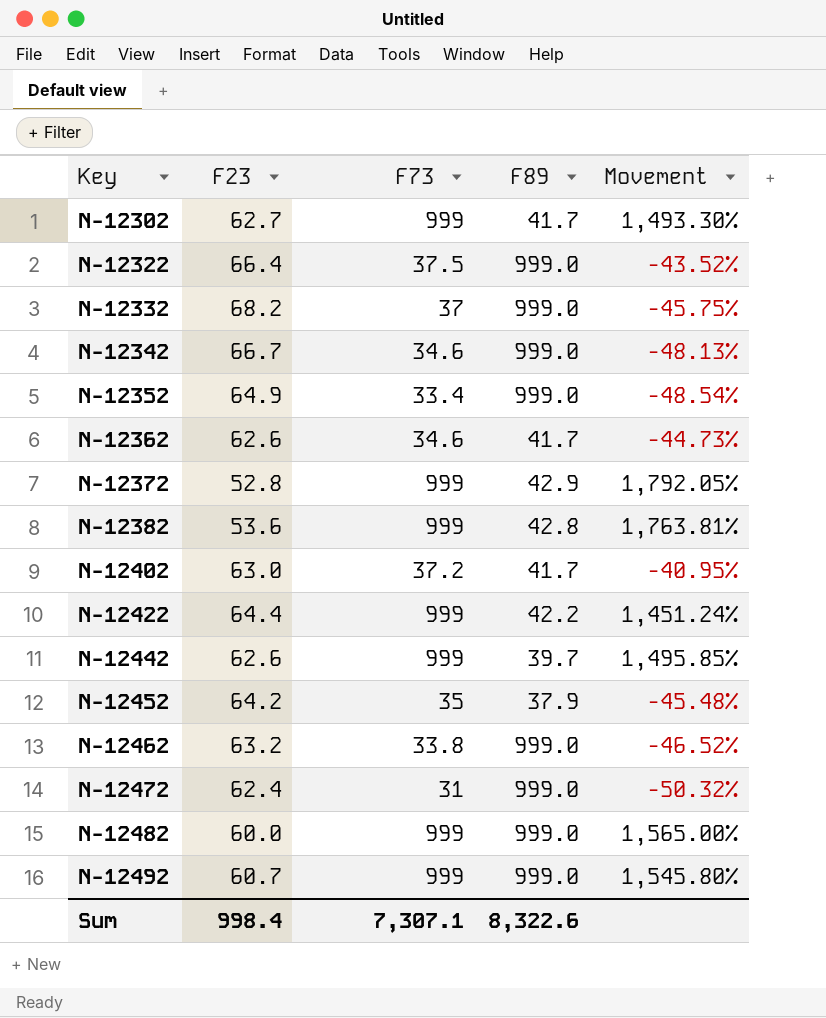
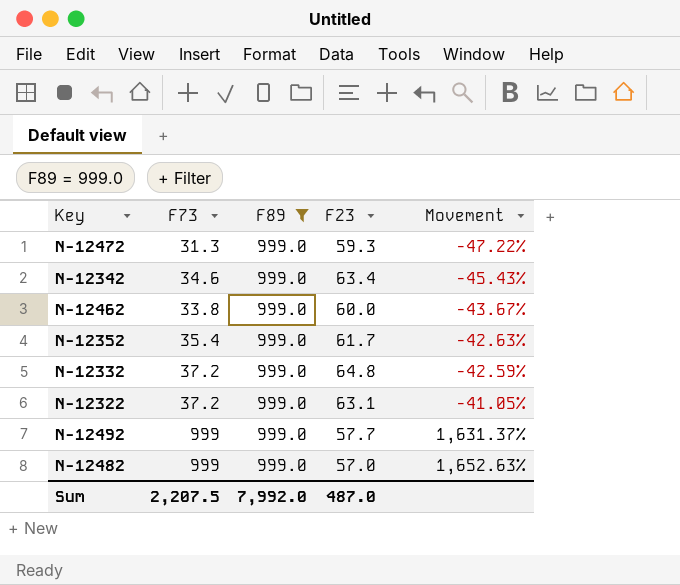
filter: none -> F89 = 999.0
row order: Key ascending -> Movement ascending
column F23 | position: 2 -> 4
N-12472 | F73: 31 -> 31.3
N-12472 | F23: 62.4 -> 59.3
N-12472 | Movement: -50.32% -> -47.22%
N-12342 | F23: 66.7 -> 63.4
N-12342 | Movement: -48.13% -> -45.43%
N-12462 | F23: 63.2 -> 60.0
N-12462 | Movement: -46.52% -> -43.67%
N-12352 | F73: 33.4 -> 35.4
N-12352 | F23: 64.9 -> 61.7
N-12352 | Movement: -48.54% -> -42.63%
N-12332 | F73: 37 -> 37.2
N-12332 | F23: 68.2 -> 64.8
N-12332 | Movement: -45.75% -> -42.59%
N-12322 | F73: 37.5 -> 37.2
N-12322 | F23: 66.4 -> 63.1
N-12322 | Movement: -43.52% -> -41.05%
N-12492 | F23: 60.7 -> 57.7
N-12492 | Movement: 1,545.80% -> 1,631.37%
N-12482 | F23: 60.0 -> 57.0
N-12482 | Movement: 1,565.00% -> 1,652.63%
Sum | F73: 7,307.1 -> 2,207.5
Sum | F89: 8,322.6 -> 7,992.0
Sum | F23: 998.4 -> 487.0

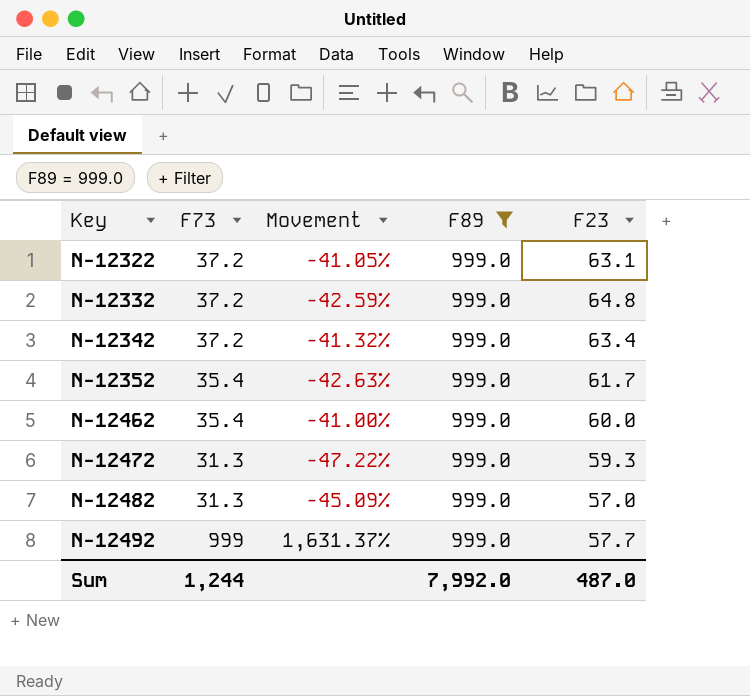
row order: Movement ascending -> Key ascending
column Movement | position: 5 -> 3
N-12342 | F73: 34.6 -> 37.2
N-12342 | Movement: -45.43% -> -41.32%
N-12462 | F73: 33.8 -> 35.4
N-12462 | Movement: -43.67% -> -41.00%
N-12482 | F73: 999 -> 31.3
N-12482 | Movement: 1,652.63% -> -45.09%
Sum | F73: 2,207.5 -> 1,244

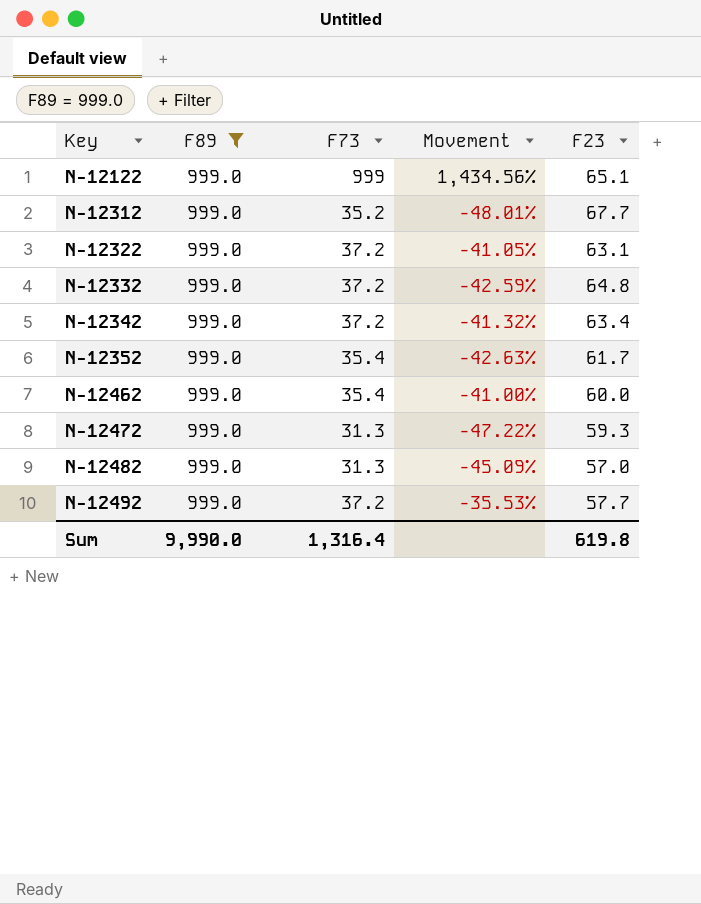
column F89 | position: 4 -> 2
row N-12122: none -> 999.0 | 999 | 1,434.56% | 65.1
row N-12312: none -> 999.0 | 35.2 | -48.01% | 67.7
N-12492 | F73: 999 -> 37.2
N-12492 | Movement: 1,631.37% -> -35.53%
Sum | F89: 7,992.0 -> 9,990.0
Sum | F73: 1,244 -> 1,316.4
Sum | F23: 487.0 -> 619.8

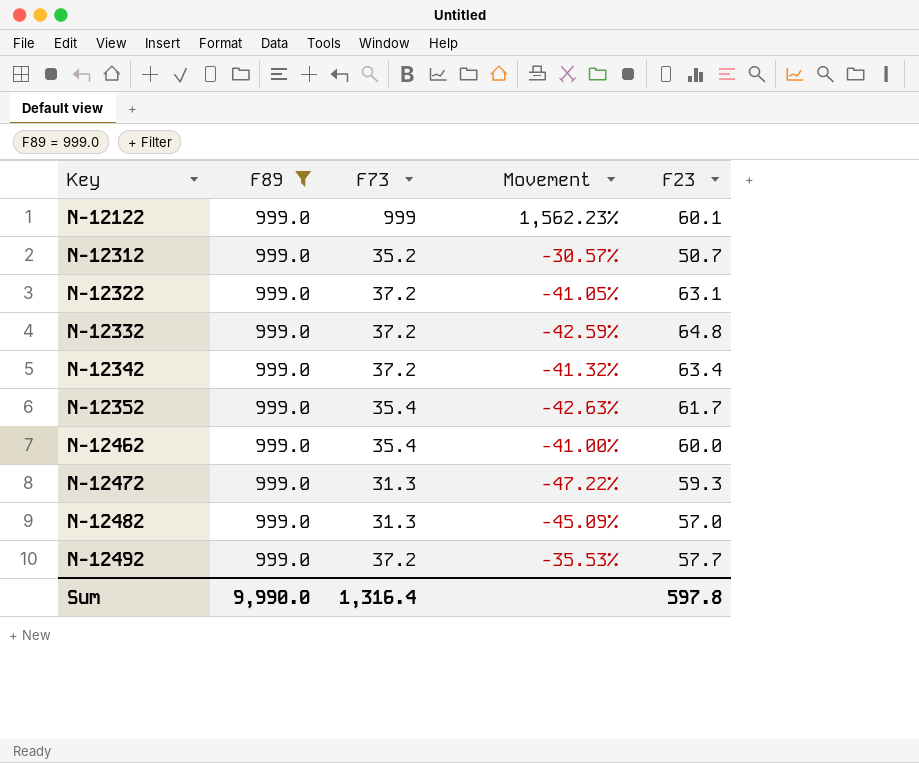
N-12122 | Movement: 1,434.56% -> 1,562.23%
N-12122 | F23: 65.1 -> 60.1
N-12312 | Movement: -48.01% -> -30.57%
N-12312 | F23: 67.7 -> 50.7
Sum | F23: 619.8 -> 597.8

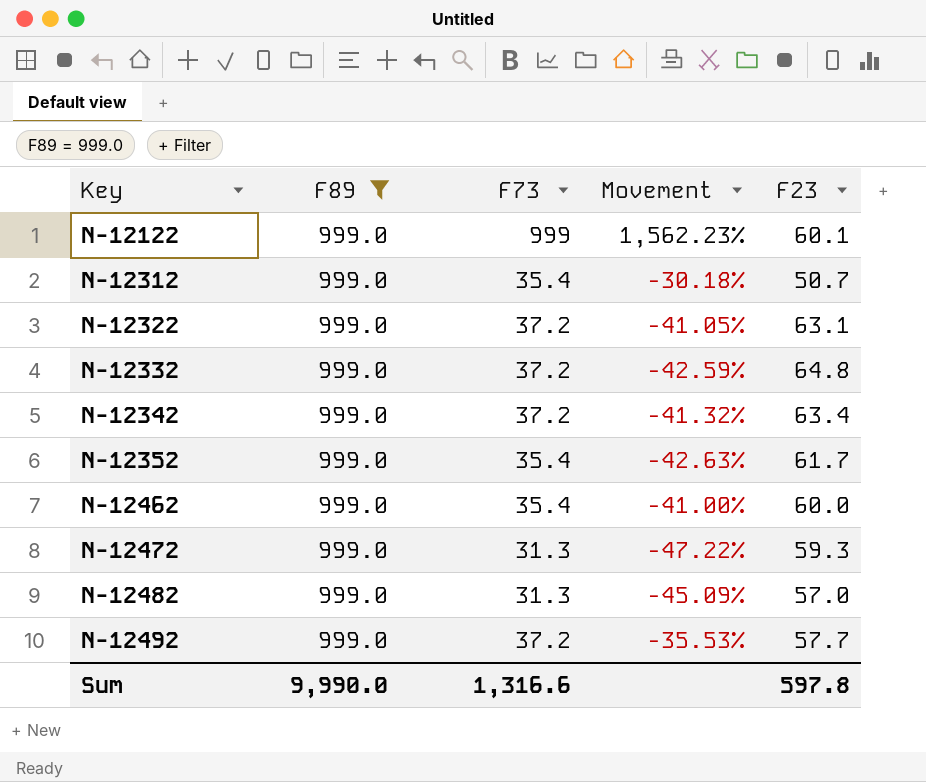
N-12312 | F73: 35.2 -> 35.4
N-12312 | Movement: -30.57% -> -30.18%
Sum | F73: 1,316.4 -> 1,316.6

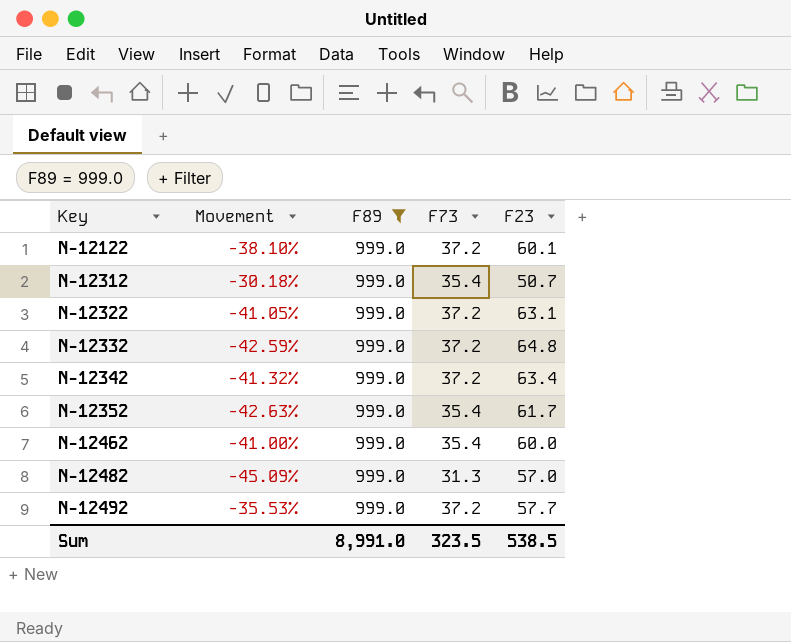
column Movement | position: 4 -> 2
row N-12472: 999.0 | 31.3 | -47.22% | 59.3 -> none
N-12122 | Movement: 1,562.23% -> -38.10%
N-12122 | F73: 999 -> 37.2
Sum | F89: 9,990.0 -> 8,991.0
Sum | F73: 1,316.6 -> 323.5
Sum | F23: 597.8 -> 538.5

